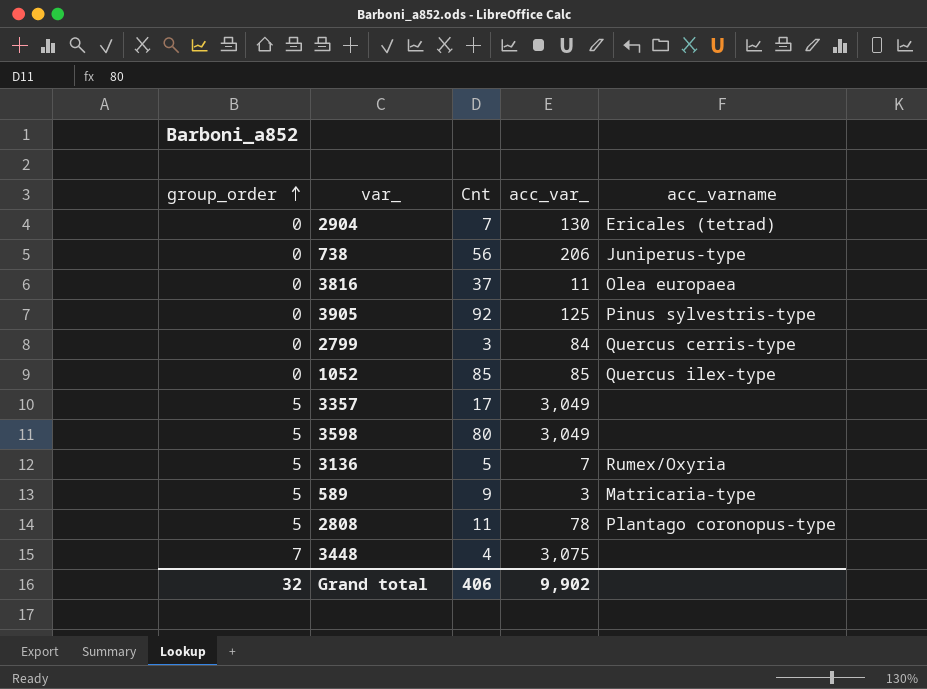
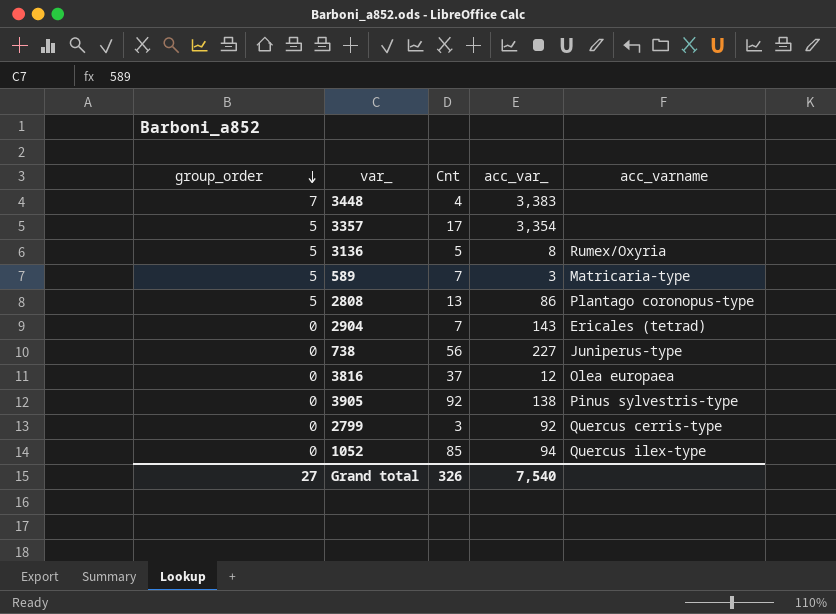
row order: group_order ascending -> group_order descending
row 3598: 5 | 80 | 3,049 | none -> none
3448 | acc_var_: 3,075 -> 3,383
3357 | acc_var_: 3,049 -> 3,354
3136 | acc_var_: 7 -> 8
589 | Cnt: 9 -> 7
2808 | Cnt: 11 -> 13
2808 | acc_var_: 78 -> 86
2904 | acc_var_: 130 -> 143
738 | acc_var_: 206 -> 227
3816 | acc_var_: 11 -> 12
3905 | acc_var_: 125 -> 138
2799 | acc_var_: 84 -> 92
1052 | acc_var_: 85 -> 94
Grand total | group_order: 32 -> 27
Grand total | Cnt: 406 -> 326
Grand total | acc_var_: 9,902 -> 7,540

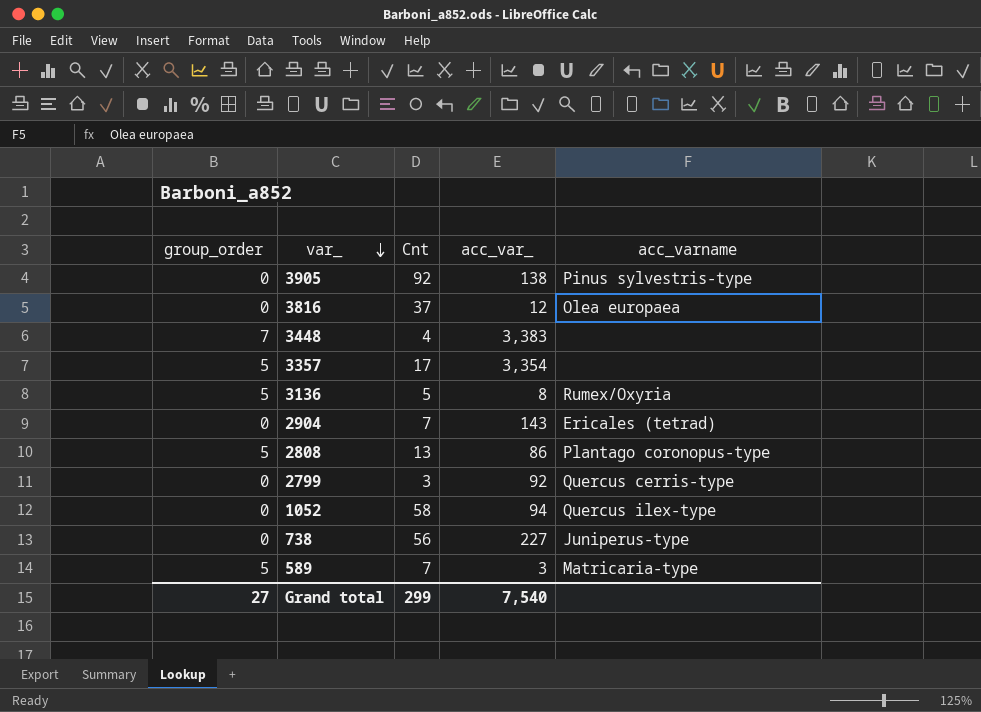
row order: group_order descending -> var_ descending
1052 | Cnt: 85 -> 58
Grand total | Cnt: 326 -> 299

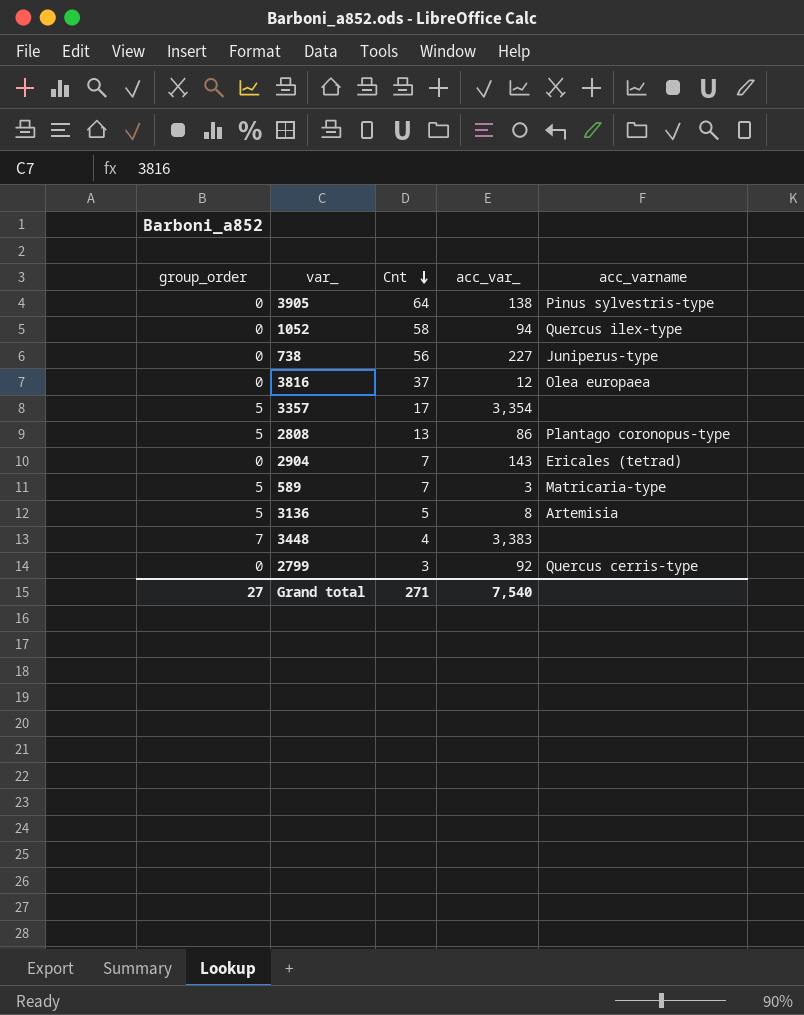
row order: var_ descending -> Cnt descending
3905 | Cnt: 92 -> 64
3136 | acc_varname: Rumex/Oxyria -> Artemisia
Grand total | Cnt: 299 -> 271

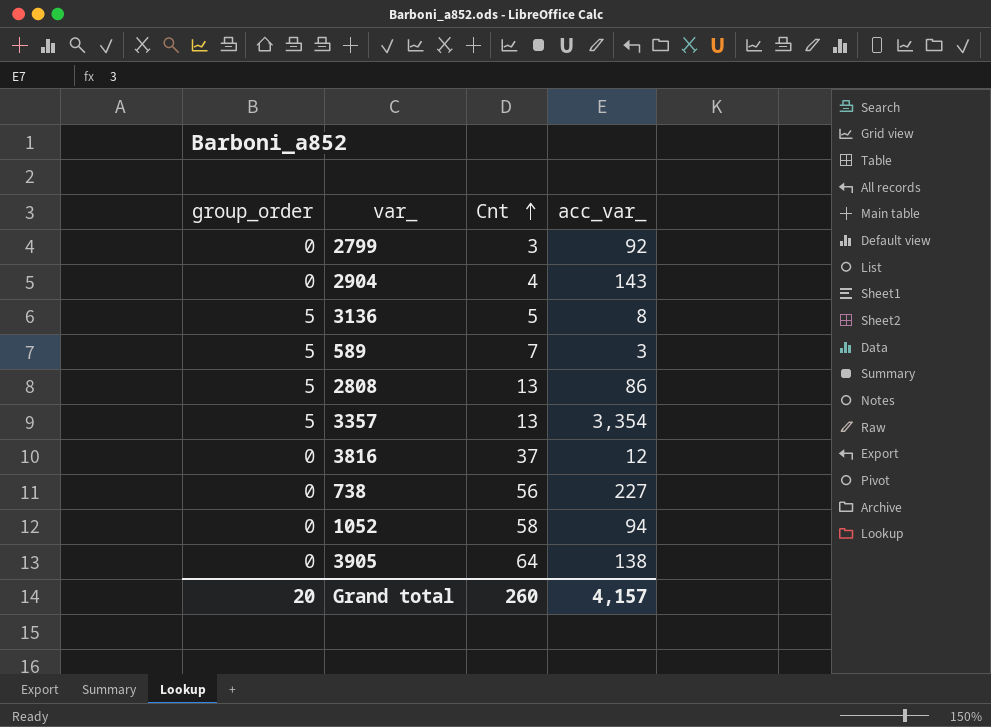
row order: Cnt descending -> Cnt ascending
column acc_varname | position: 5 -> none
row 3448: 7 | 4 | 3,383 | none -> none
2904 | Cnt: 7 -> 4
3357 | Cnt: 17 -> 13
Grand total | group_order: 27 -> 20
Grand total | Cnt: 271 -> 260
Grand total | acc_var_: 7,540 -> 4,157

